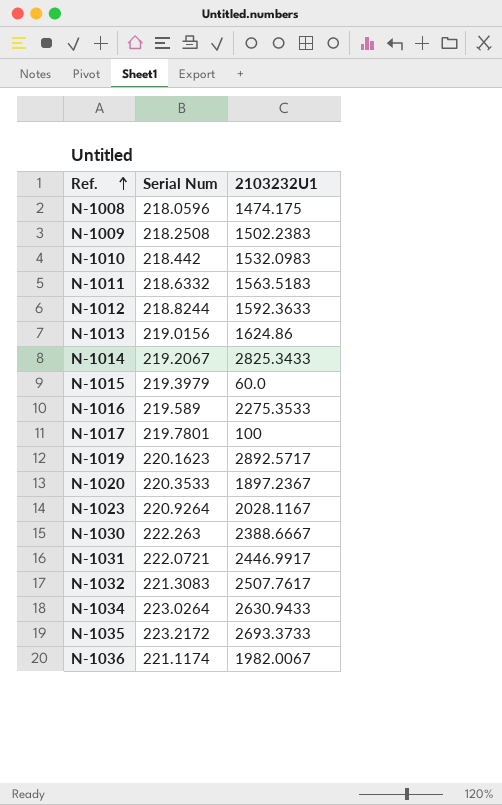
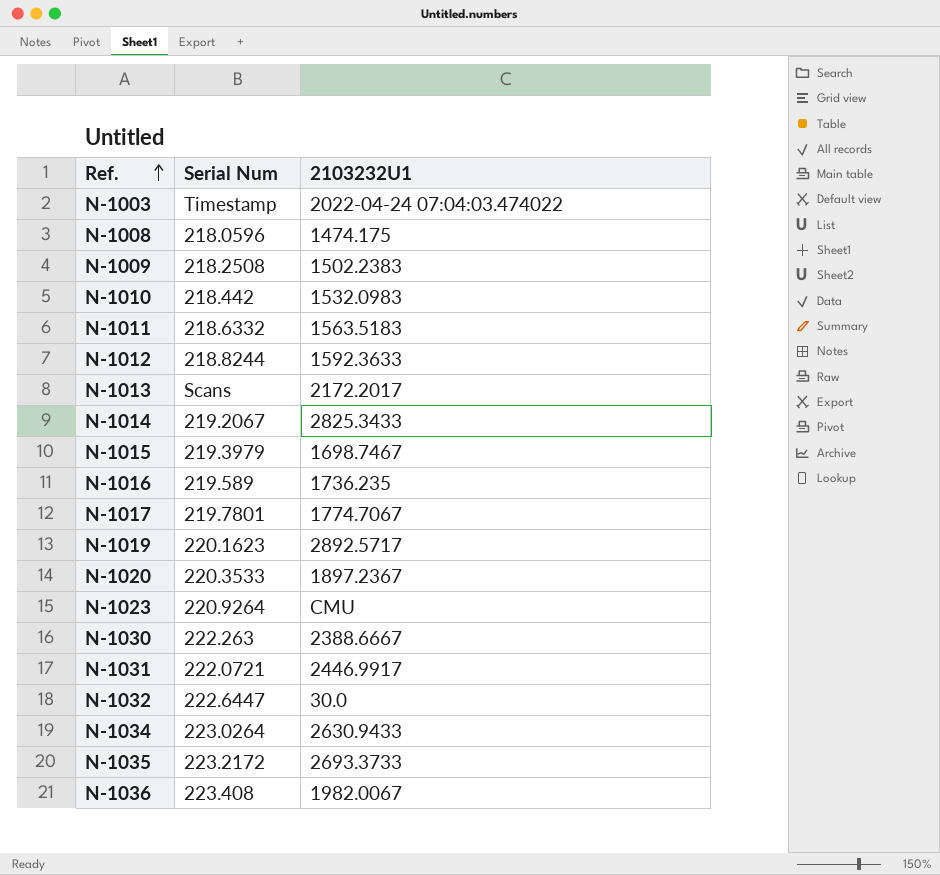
row N-1003: none -> Timestamp | 2022-04-24 07:04:03.474022
N-1013 | Serial Num: 219.0156 -> Scans
N-1013 | 2103232U1: 1624.86 -> 2172.2017
N-1015 | 2103232U1: 60.0 -> 1698.7467
N-1016 | 2103232U1: 2275.3533 -> 1736.235
N-1017 | 2103232U1: 100 -> 1774.7067
N-1023 | 2103232U1: 2028.1167 -> CMU
N-1032 | Serial Num: 221.3083 -> 222.6447
N-1032 | 2103232U1: 2507.7617 -> 30.0
N-1036 | Serial Num: 221.1174 -> 223.408

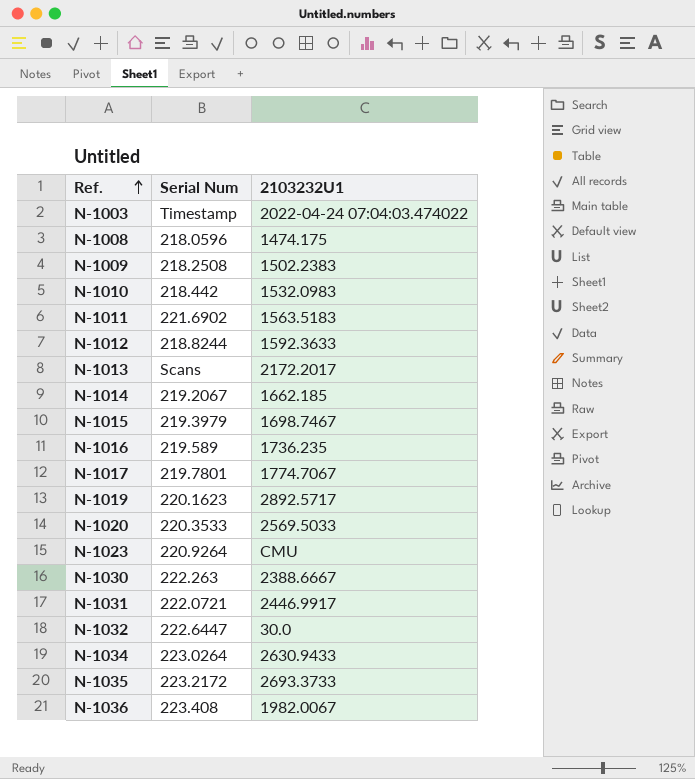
N-1011 | Serial Num: 218.6332 -> 221.6902
N-1014 | 2103232U1: 2825.3433 -> 1662.185
N-1020 | 2103232U1: 1897.2367 -> 2569.5033

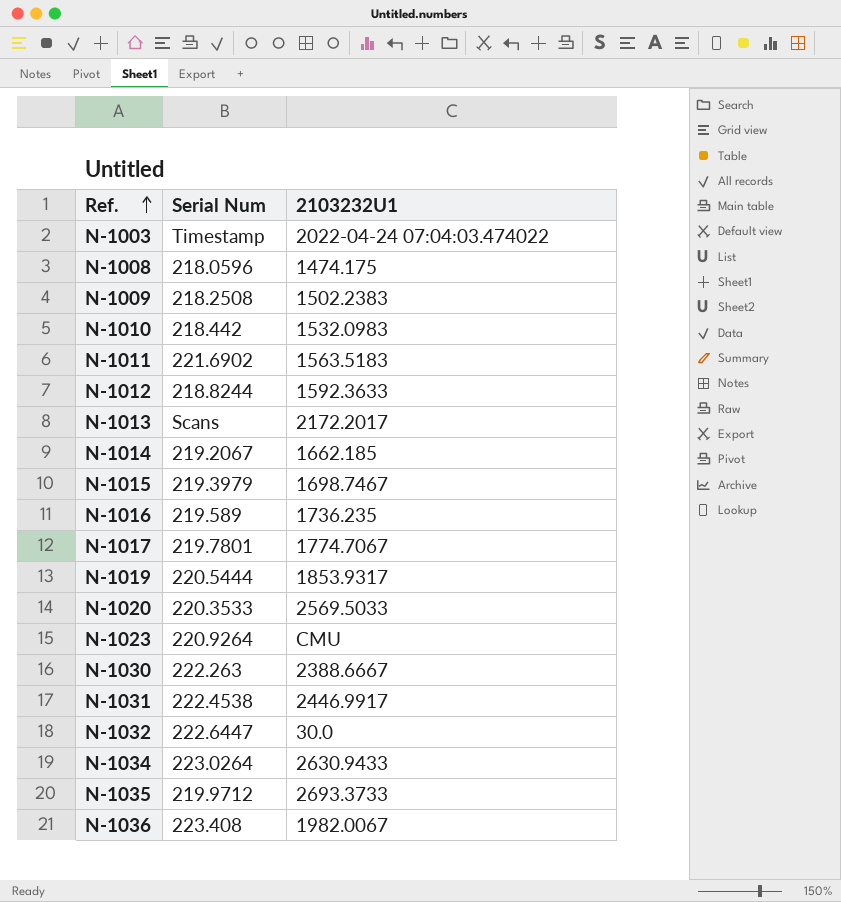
N-1019 | Serial Num: 220.1623 -> 220.5444
N-1019 | 2103232U1: 2892.5717 -> 1853.9317
N-1031 | Serial Num: 222.0721 -> 222.4538
N-1035 | Serial Num: 223.2172 -> 219.9712

